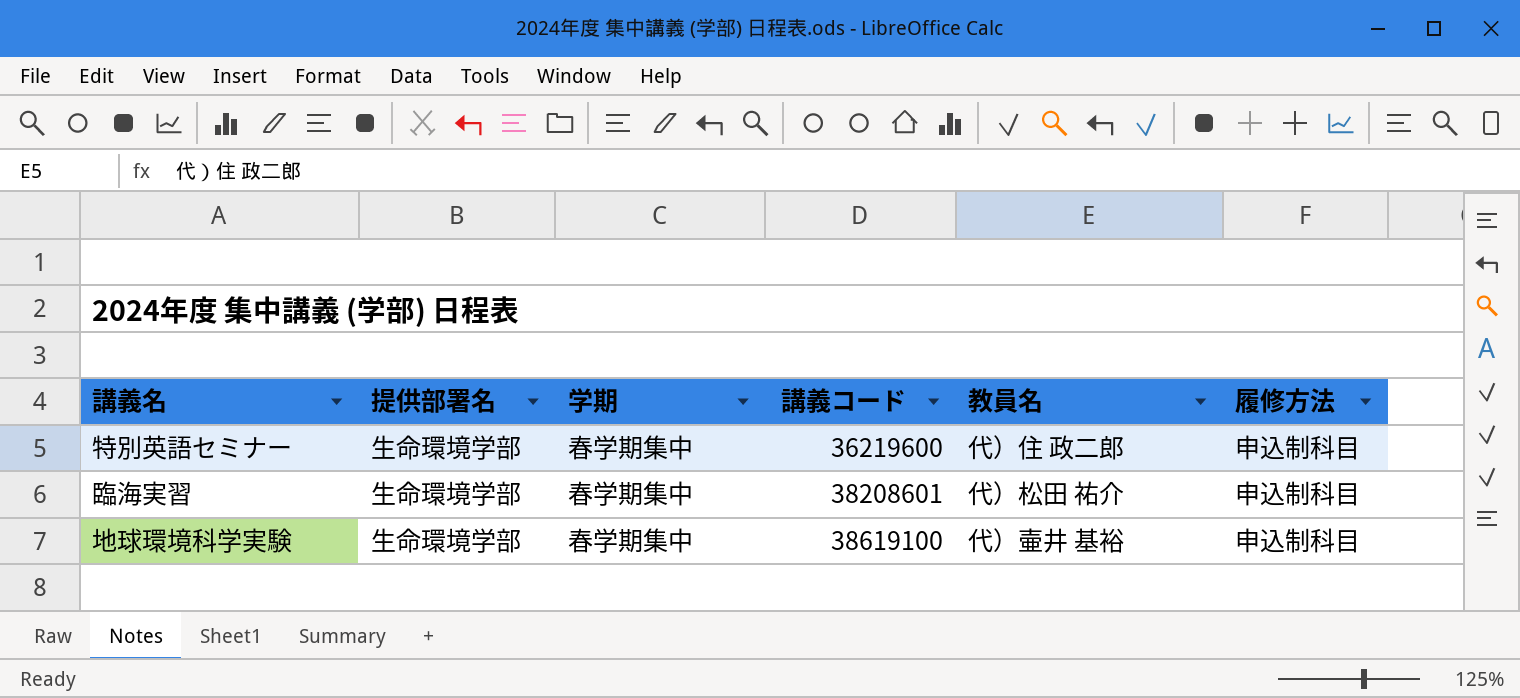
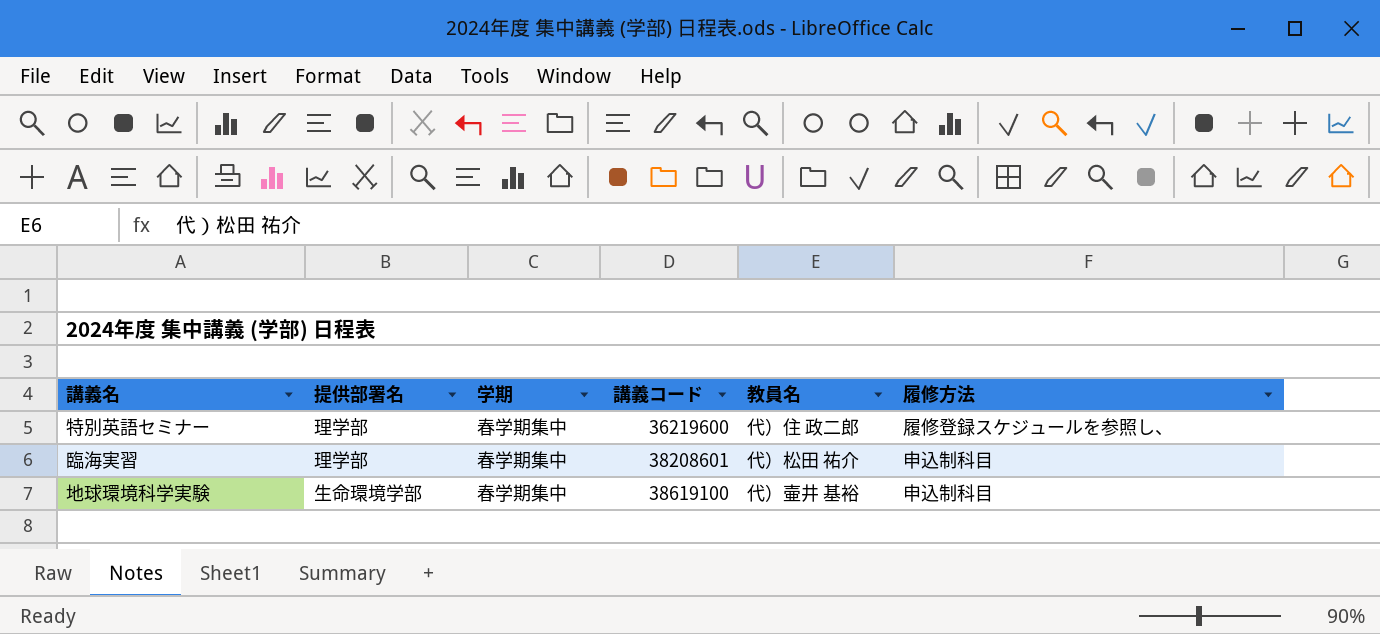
特別英語セミナー | 提供部署名: 生命環境学部 -> 理学部
特別英語セミナー | 履修方法: 申込制科目 -> 履修登録スケジュールを参照し、
臨海実習 | 提供部署名: 生命環境学部 -> 理学部

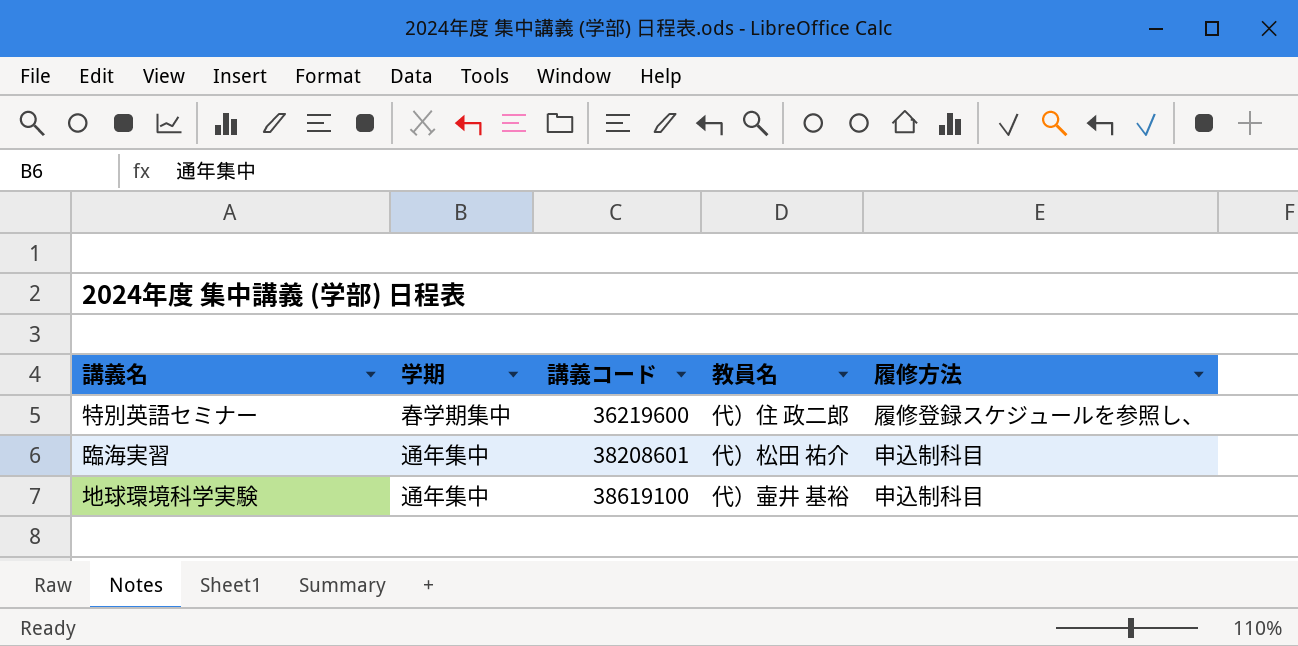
column 提供部署名 | position: 2 -> none
臨海実習 | 学期: 春学期集中 -> 通年集中
地球環境科学実験 | 学期: 春学期集中 -> 通年集中

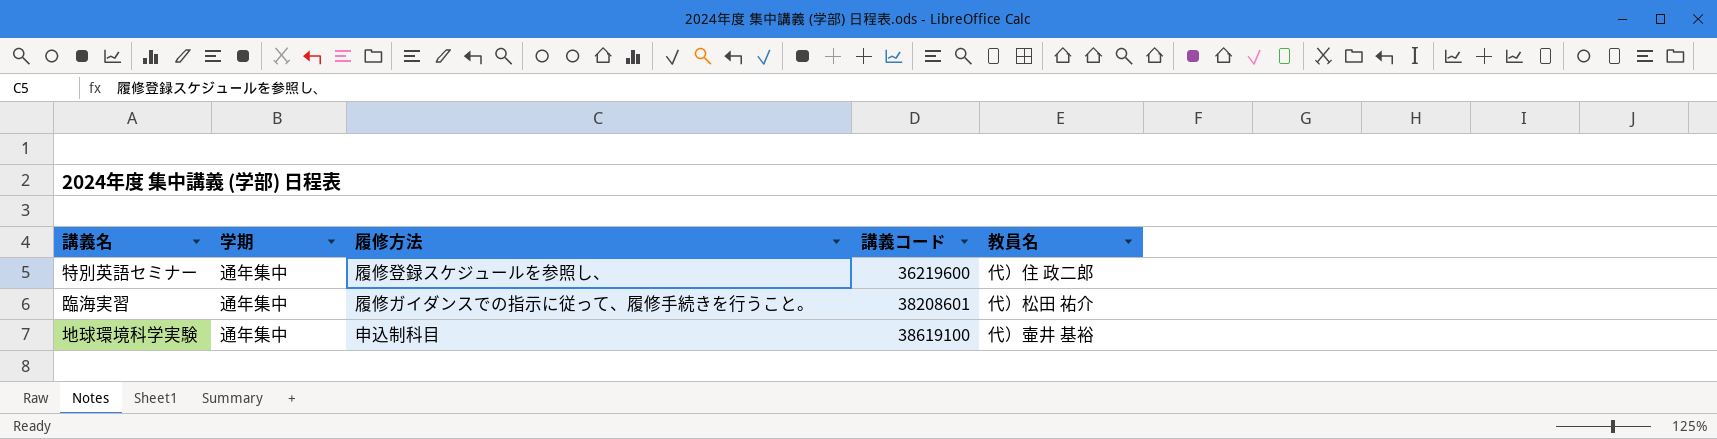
column 履修方法 | position: 5 -> 3
特別英語セミナー | 学期: 春学期集中 -> 通年集中
臨海実習 | 履修方法: 申込制科目 -> 履修ガイダンスでの指示に従って、履修手続きを行うこと。

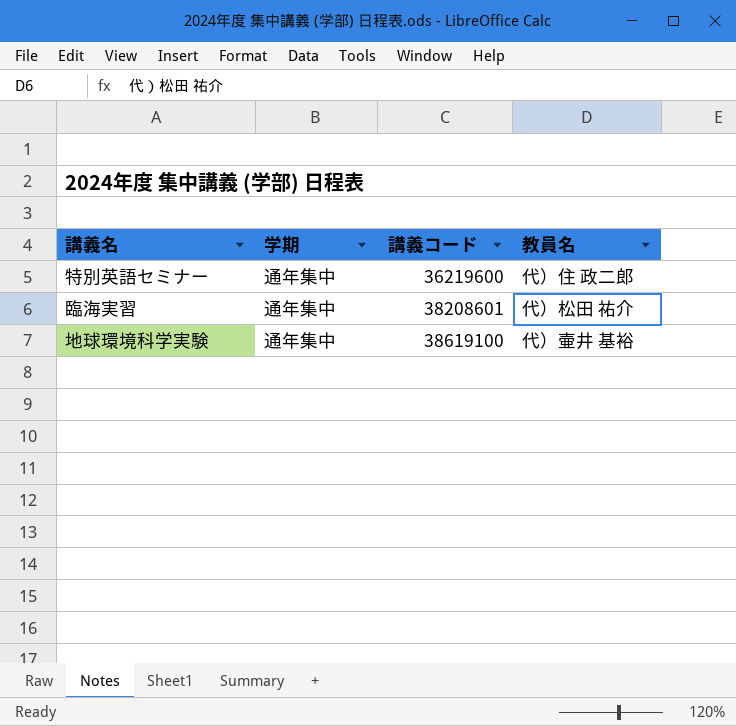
column 履修方法 | position: 3 -> none

